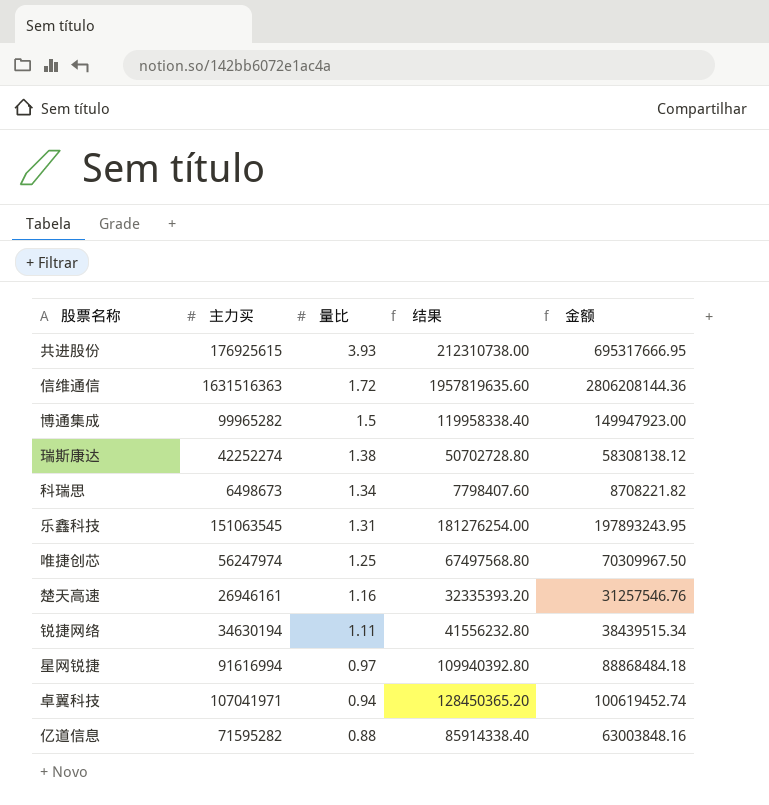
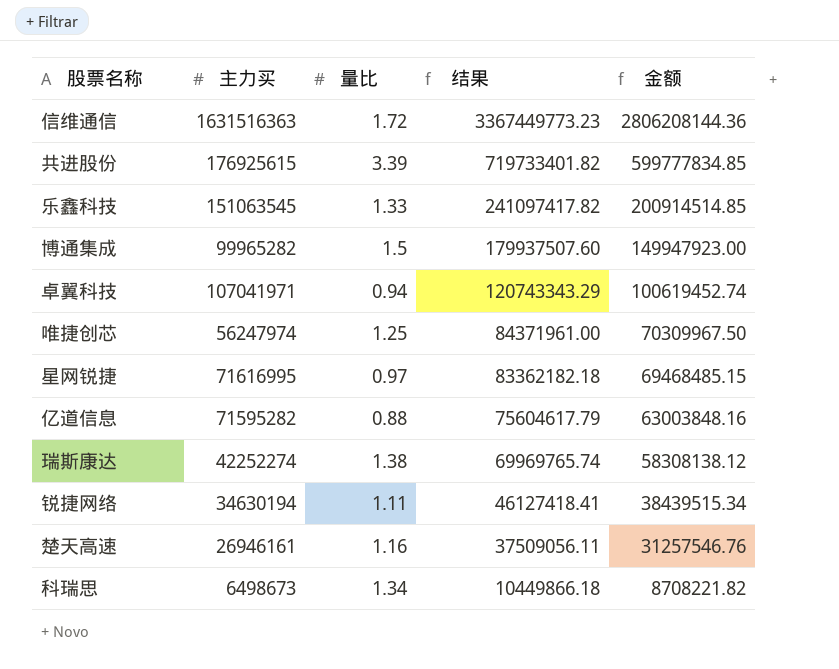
row order: 量比 descending -> 结果 descending
column 结果 | formula: [主力买] * 1.2 -> [金额] * 1.2
共进股份 | 量比: 3.93 -> 3.39
共进股份 | 金额: 695317666.95 -> 599777834.85
乐鑫科技 | 量比: 1.31 -> 1.33
乐鑫科技 | 金额: 197893243.95 -> 200914514.85
星网锐捷 | 主力买: 91616994 -> 71616995
星网锐捷 | 金额: 88868484.18 -> 69468485.15

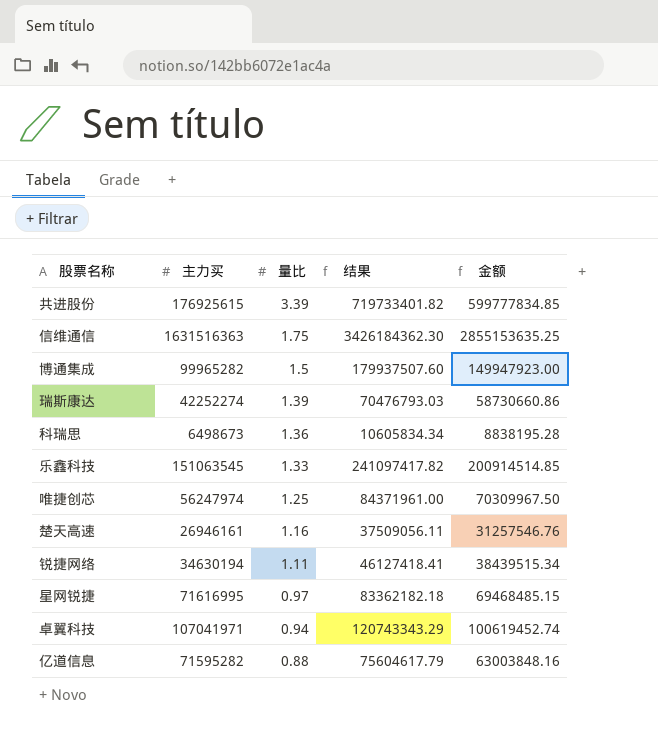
row order: 结果 descending -> 量比 descending
信维通信 | 量比: 1.72 -> 1.75
信维通信 | 结果: 3367449773.23 -> 3426184362.30
信维通信 | 金额: 2806208144.36 -> 2855153635.25
瑞斯康达 | 量比: 1.38 -> 1.39
瑞斯康达 | 结果: 69969765.74 -> 70476793.03
瑞斯康达 | 金额: 58308138.12 -> 58730660.86
科瑞思 | 量比: 1.34 -> 1.36
科瑞思 | 结果: 10449866.18 -> 10605834.34
科瑞思 | 金额: 8708221.82 -> 8838195.28

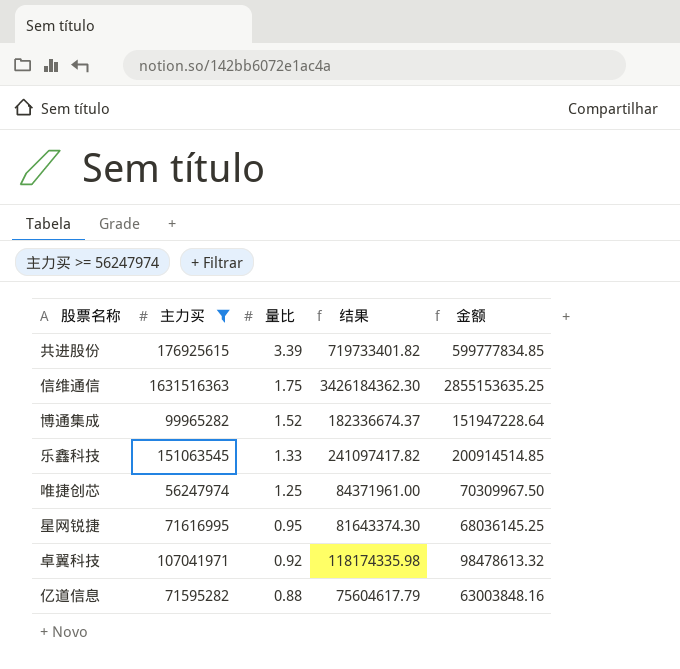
filter: none -> 主力买 >= 56247974
博通集成 | 量比: 1.5 -> 1.52
博通集成 | 结果: 179937507.60 -> 182336674.37
博通集成 | 金额: 149947923.00 -> 151947228.64
星网锐捷 | 量比: 0.97 -> 0.95
星网锐捷 | 结果: 83362182.18 -> 81643374.30
星网锐捷 | 金额: 69468485.15 -> 68036145.25
卓翼科技 | 量比: 0.94 -> 0.92
卓翼科技 | 结果: 120743343.29 -> 118174335.98
卓翼科技 | 金额: 100619452.74 -> 98478613.32

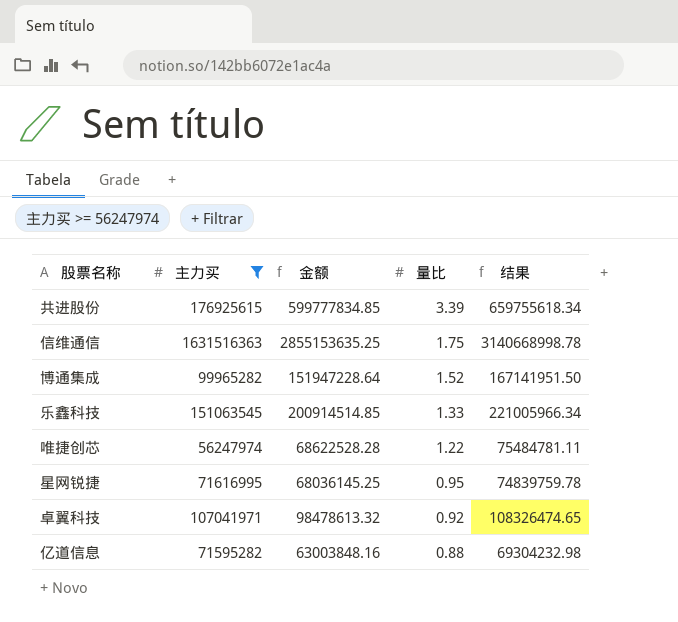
column 金额 | position: 5 -> 3
column 结果 | formula: [金额] * 1.2 -> [金额] * 1.1
唯捷创芯 | 金额: 70309967.50 -> 68622528.28
唯捷创芯 | 量比: 1.25 -> 1.22

